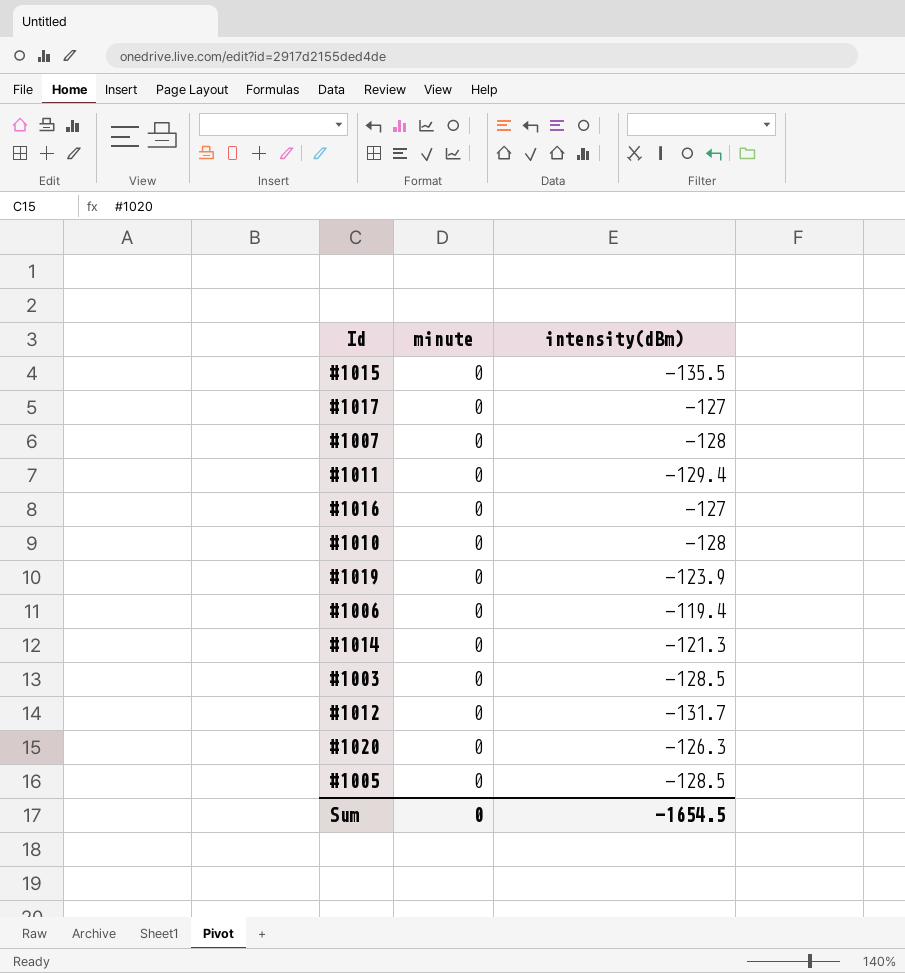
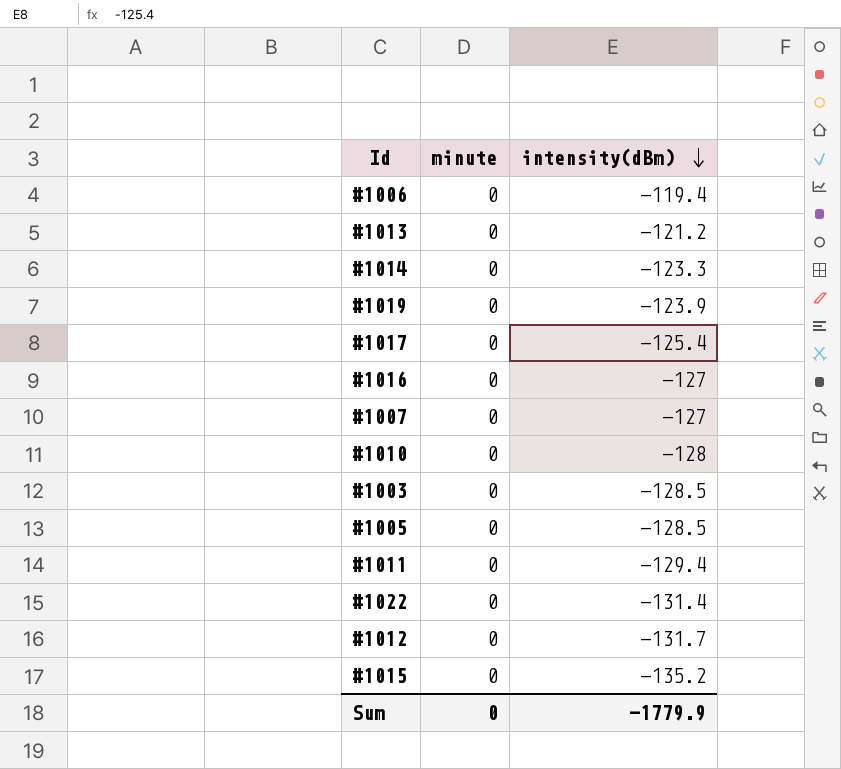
row order: none -> intensity(dBm) descending
row #1020: 0 | -126.3 -> none
row #1013: none -> 0 | -121.2
#1014 | intensity(dBm): -121.3 -> -123.3
#1017 | intensity(dBm): -127 -> -125.4
#1007 | intensity(dBm): -128 -> -127
row #1022: none -> 0 | -131.4
#1015 | intensity(dBm): -135.5 -> -135.2
Sum | intensity(dBm): -1654.5 -> -1779.9

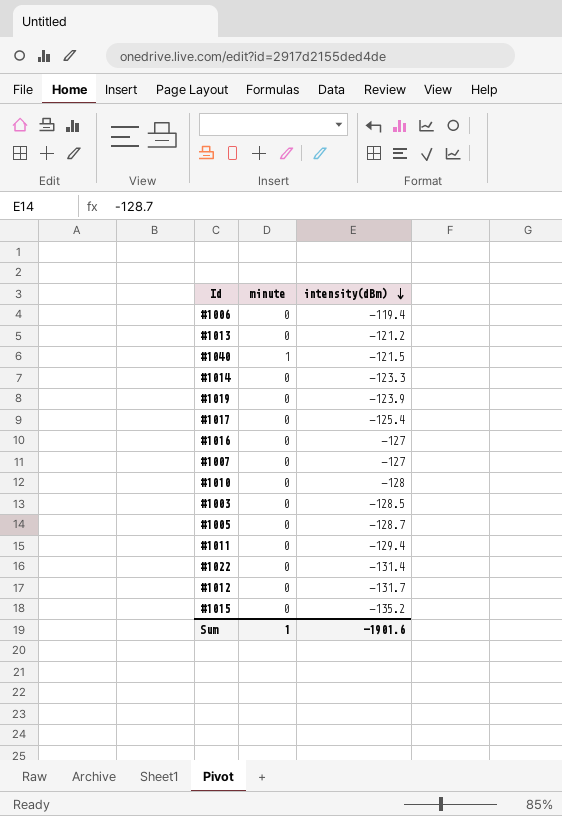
row #1040: none -> 1 | -121.5
#1005 | intensity(dBm): -128.5 -> -128.7
Sum | minute: 0 -> 1
Sum | intensity(dBm): -1779.9 -> -1901.6

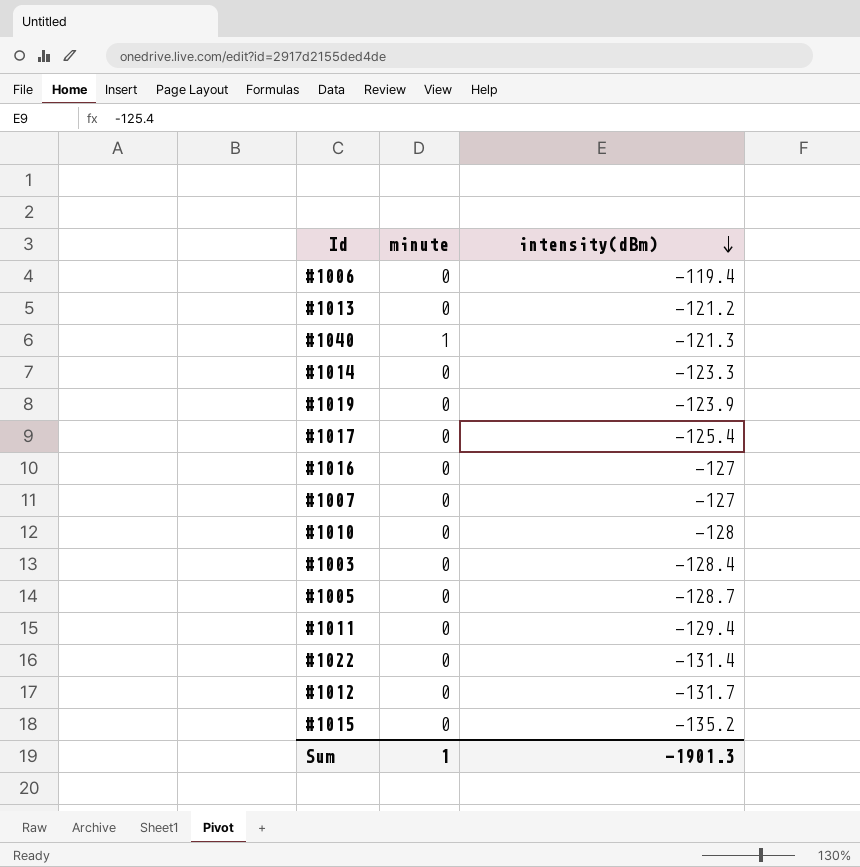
#1040 | intensity(dBm): -121.5 -> -121.3
#1003 | intensity(dBm): -128.5 -> -128.4
Sum | intensity(dBm): -1901.6 -> -1901.3

